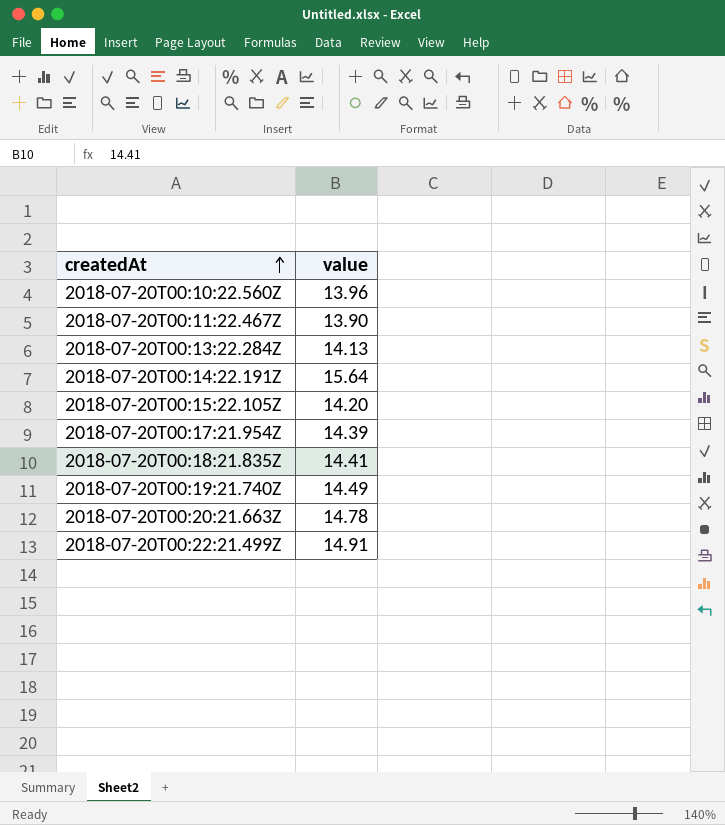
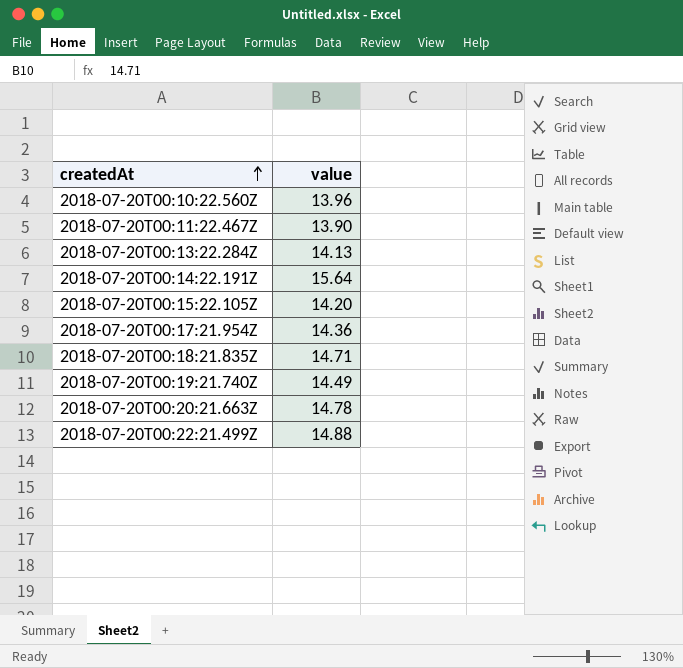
2018-07-20T00:17:21.954Z | value: 14.39 -> 14.36
2018-07-20T00:18:21.835Z | value: 14.41 -> 14.71
2018-07-20T00:22:21.499Z | value: 14.91 -> 14.88

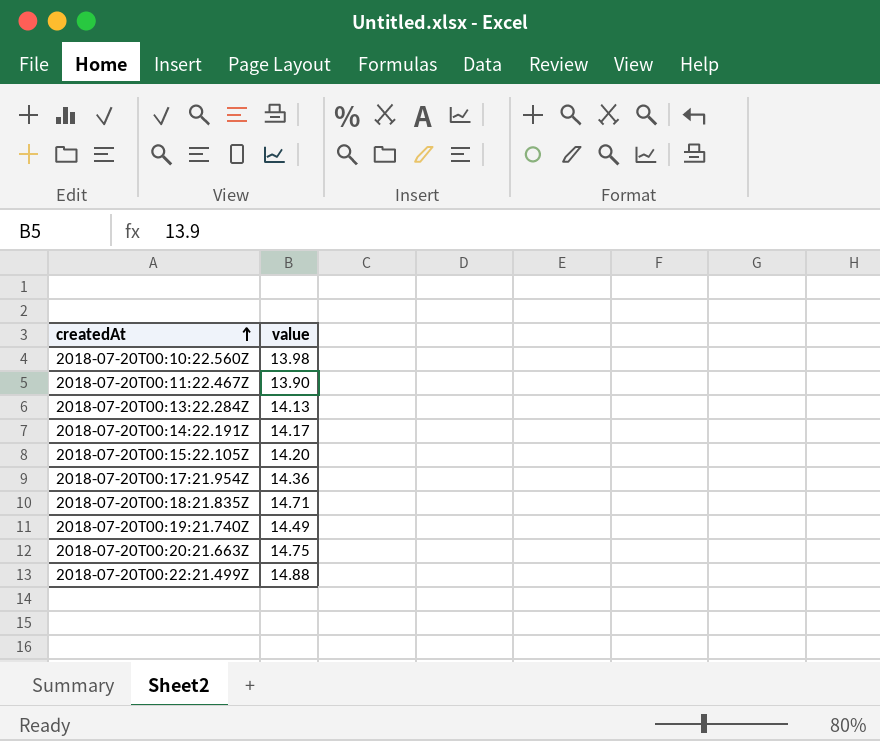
2018-07-20T00:10:22.560Z | value: 13.96 -> 13.98
2018-07-20T00:14:22.191Z | value: 15.64 -> 14.17
2018-07-20T00:20:21.663Z | value: 14.78 -> 14.75

